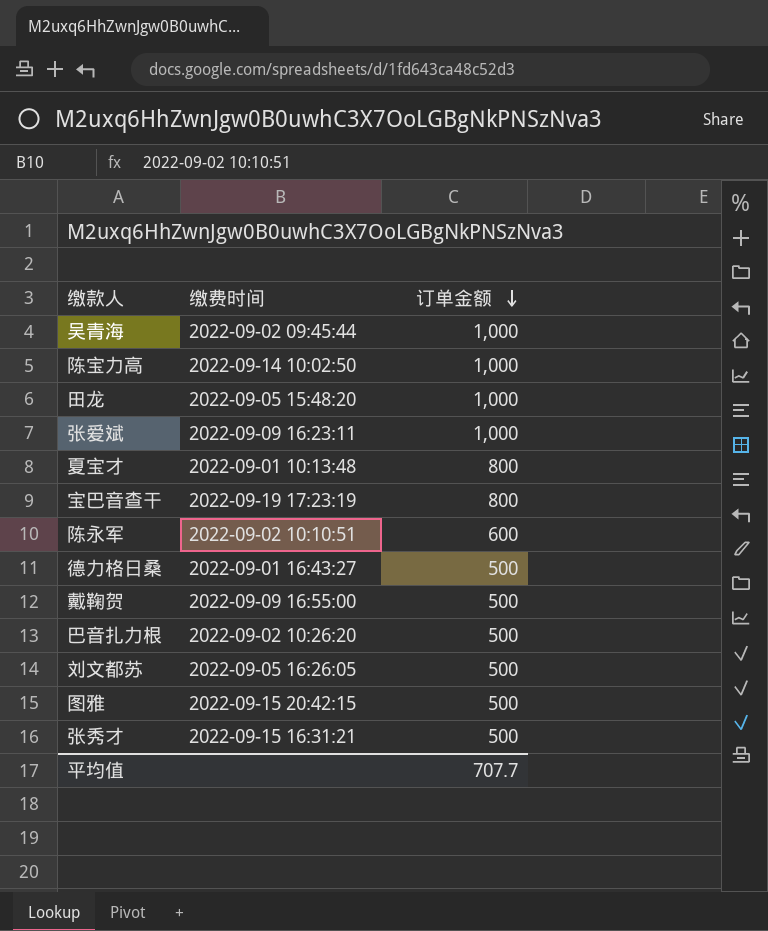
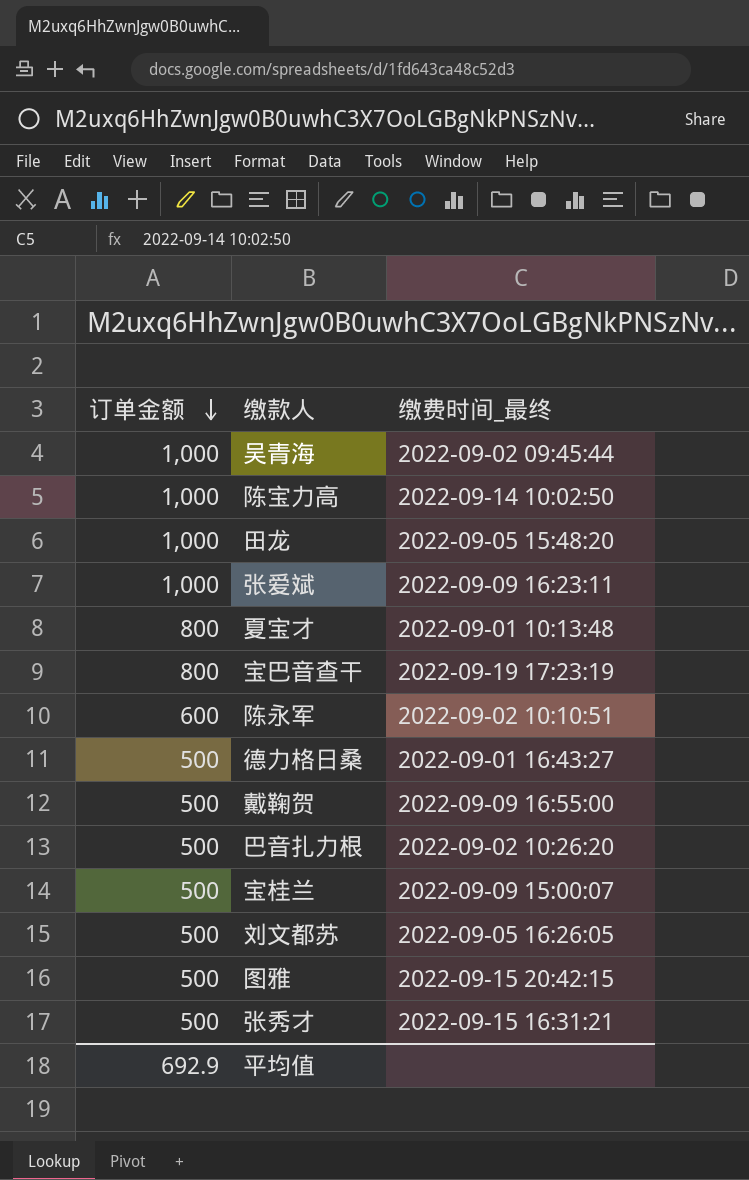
column 订单金额 | position: 3 -> 1
column name: 缴费时间 -> 缴费时间_最终
row 宝桂兰: none -> 500 | 2022-09-09 15:00:07
平均值 | 订单金额: 707.7 -> 692.9

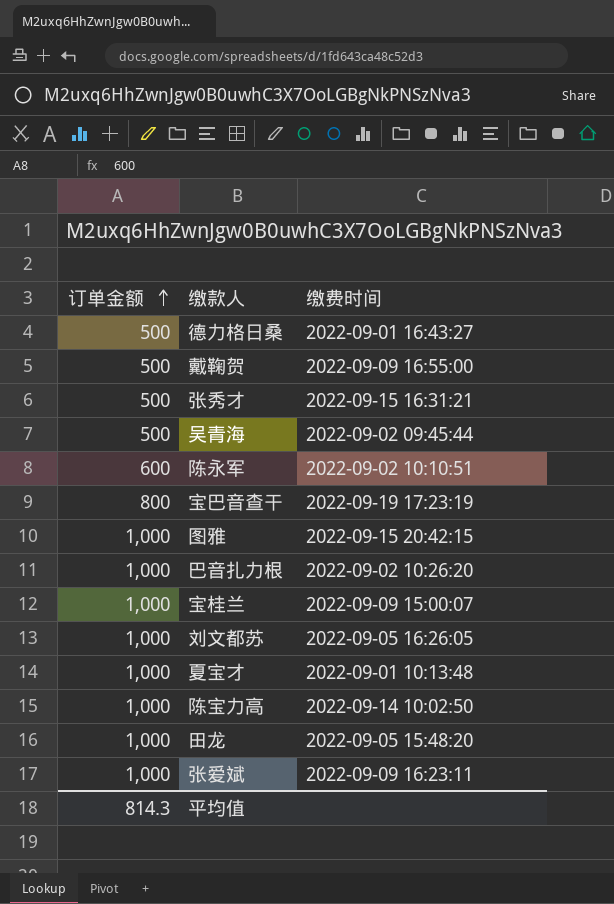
row order: 订单金额 descending -> 订单金额 ascending
column name: 缴费时间_最终 -> 缴费时间
吴青海 | 订单金额: 1,000 -> 500
图雅 | 订单金额: 500 -> 1,000
巴音扎力根 | 订单金额: 500 -> 1,000
宝桂兰 | 订单金额: 500 -> 1,000
刘文都苏 | 订单金额: 500 -> 1,000
夏宝才 | 订单金额: 800 -> 1,000
平均值 | 订单金额: 692.9 -> 814.3

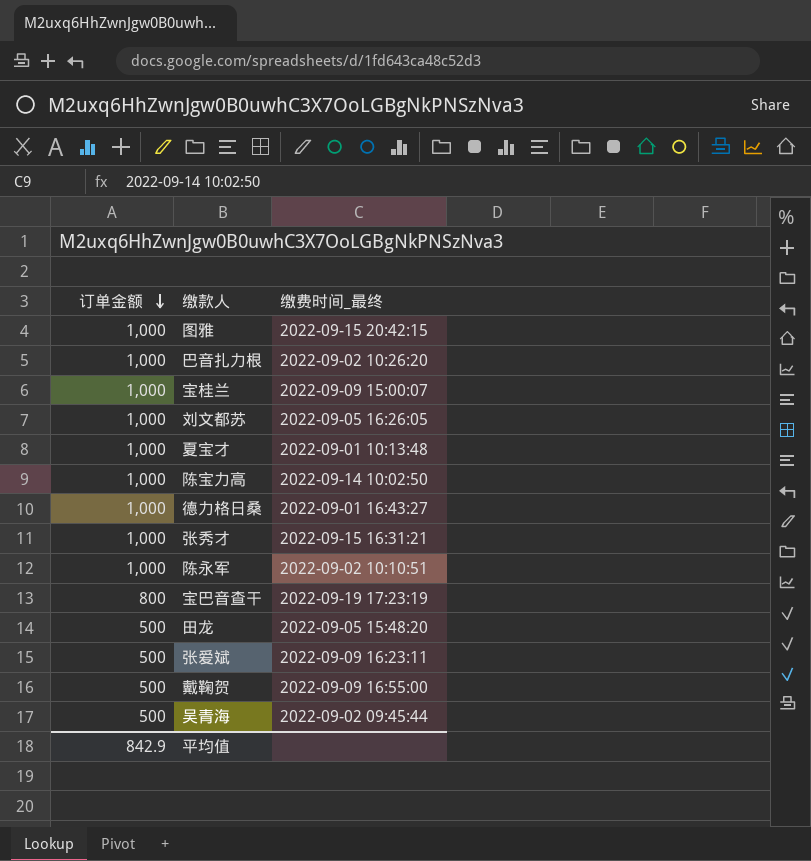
row order: 订单金额 ascending -> 订单金额 descending
column name: 缴费时间 -> 缴费时间_最终
德力格日桑 | 订单金额: 500 -> 1,000
张秀才 | 订单金额: 500 -> 1,000
陈永军 | 订单金额: 600 -> 1,000
田龙 | 订单金额: 1,000 -> 500
张爱斌 | 订单金额: 1,000 -> 500
平均值 | 订单金额: 814.3 -> 842.9

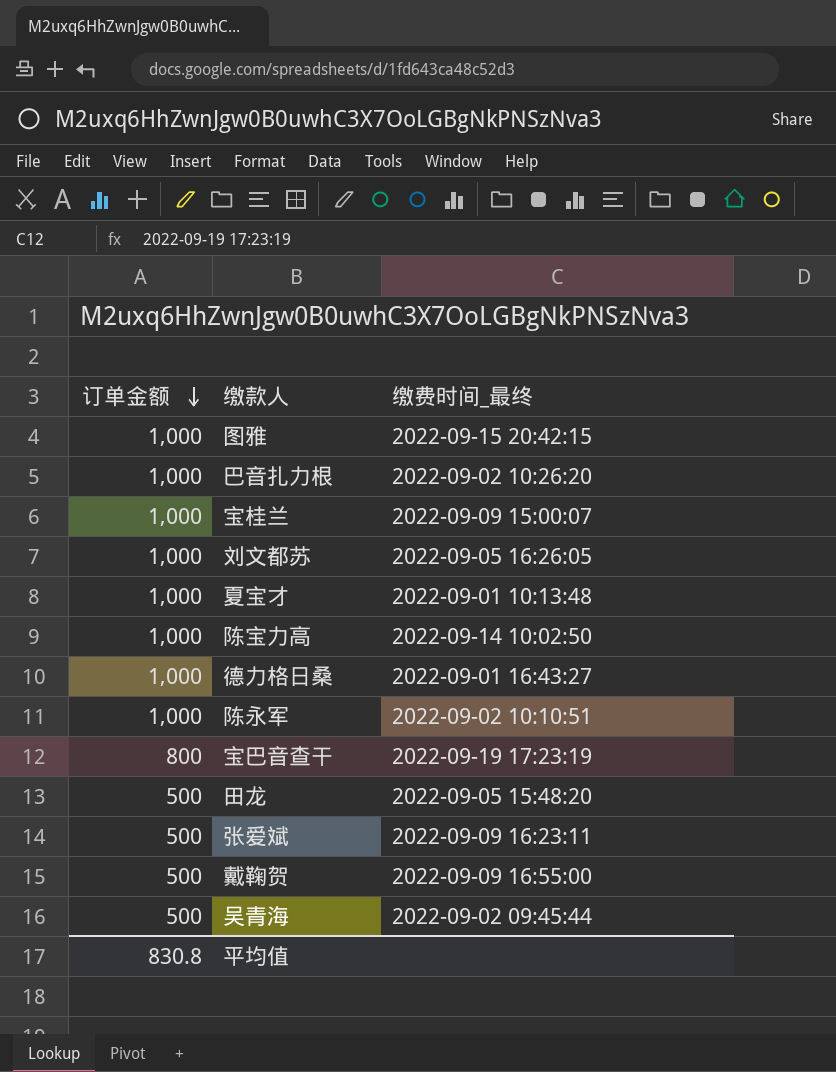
row 张秀才: 1,000 | 2022-09-15 16:31:21 -> none
平均值 | 订单金额: 842.9 -> 830.8

